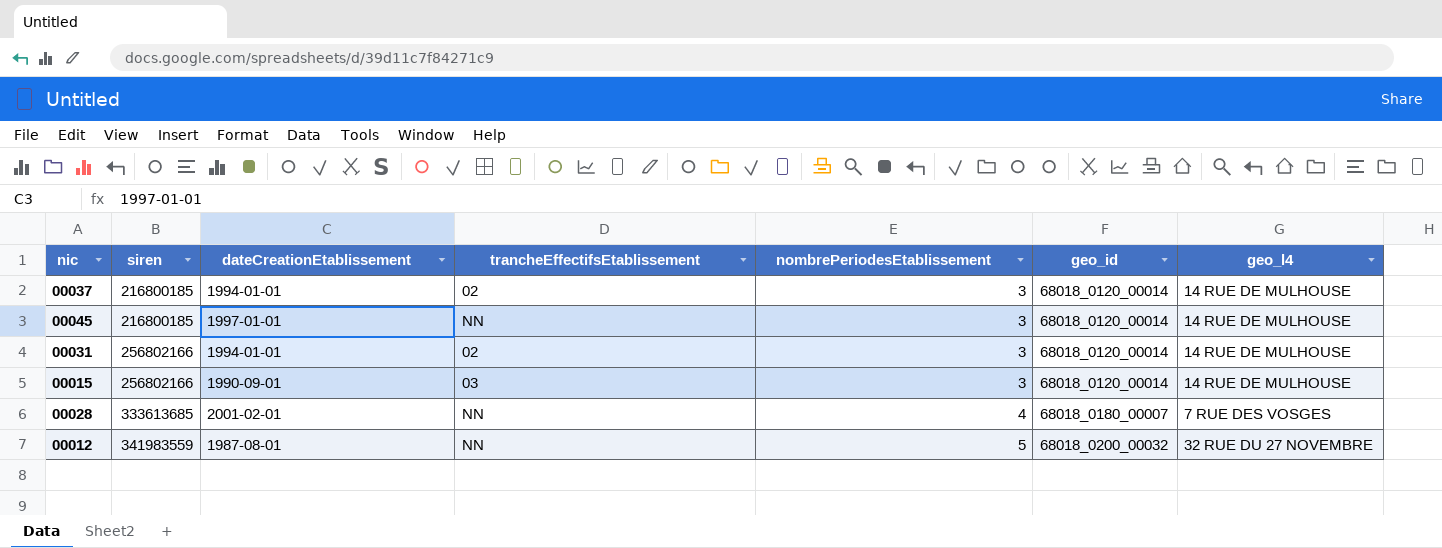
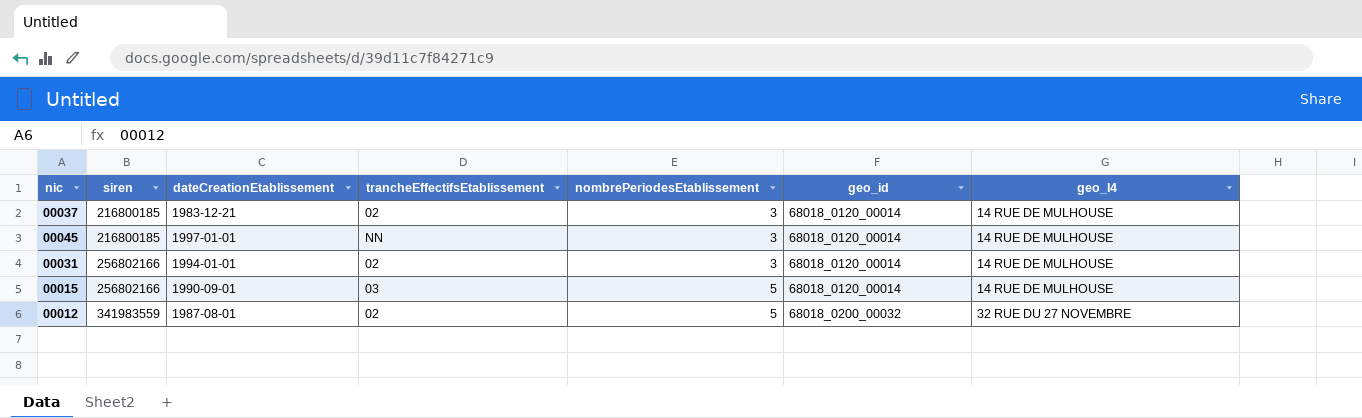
row 00028: 333613685 | 2001-02-01 | NN | 4 | 68018_0180_00007 | 7 RUE DES VOSGES -> none
00037 | dateCreationEtablissement: 1994-01-01 -> 1983-12-21
00015 | nombrePeriodesEtablissement: 3 -> 5
00012 | trancheEffectifsEtablissement: NN -> 02

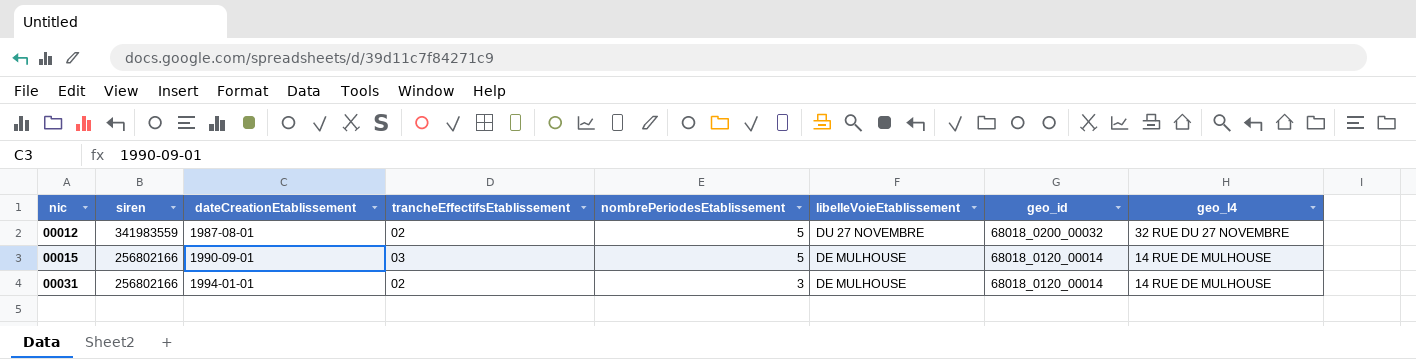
row order: siren ascending -> nic ascending
column libelleVoieEtablissement | position: none -> 6
row 00037: 216800185 | 1983-12-21 | 02 | 3 | 68018_0120_00014 | 14 RUE DE MULHOUSE -> none
row 00045: 216800185 | 1997-01-01 | NN | 3 | 68018_0120_00014 | 14 RUE DE MULHOUSE -> none

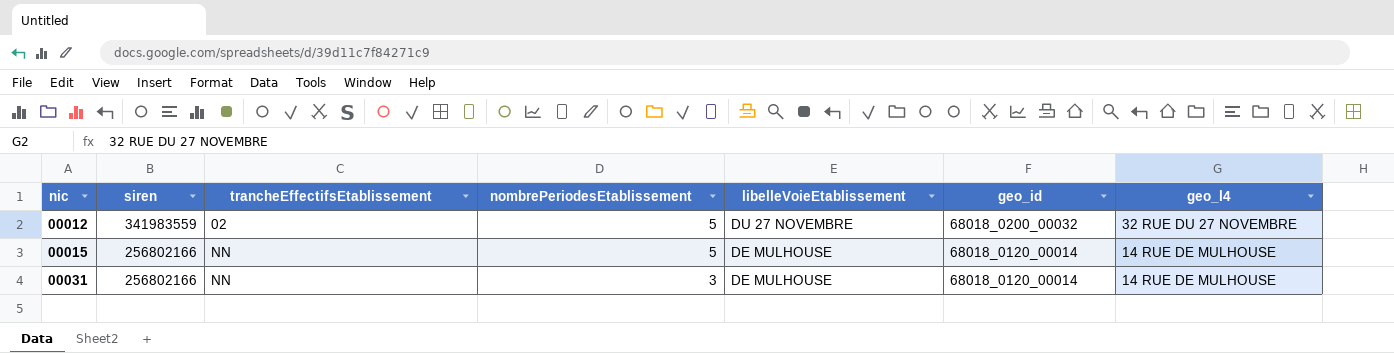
column dateCreationEtablissement | position: 3 -> none
00015 | trancheEffectifsEtablissement: 03 -> NN
00031 | trancheEffectifsEtablissement: 02 -> NN

